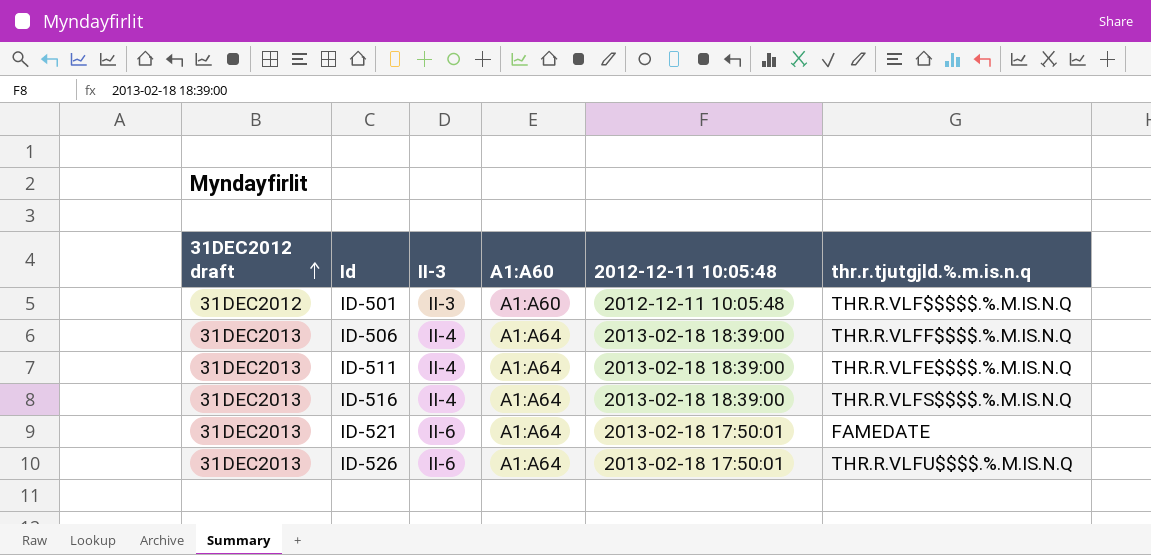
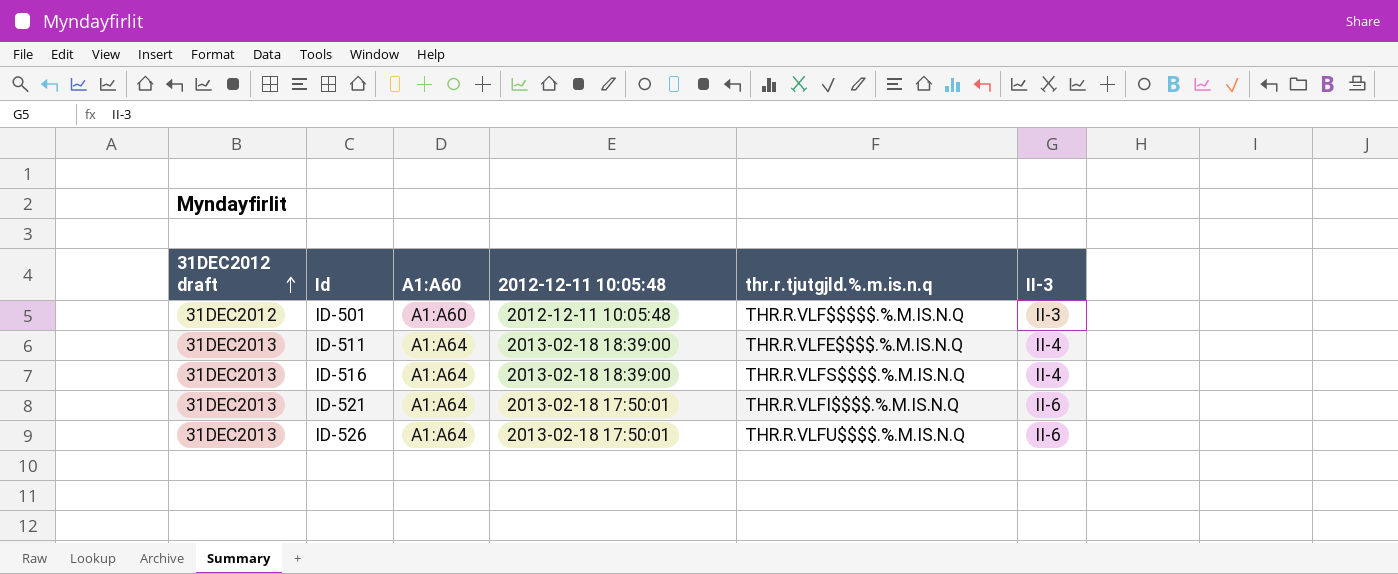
column II-3 | position: 3 -> 6
row ID-506: 31DEC2013 | II-4 | A1:A64 | 2013-02-18 18:39:00 | THR.R.VLFF$$$$.%.M.IS.N.Q -> none
ID-521 | thr.r.tjutgjld.%.m.is.n.q: FAMEDATE -> THR.R.VLFI$$$$.%.M.IS.N.Q

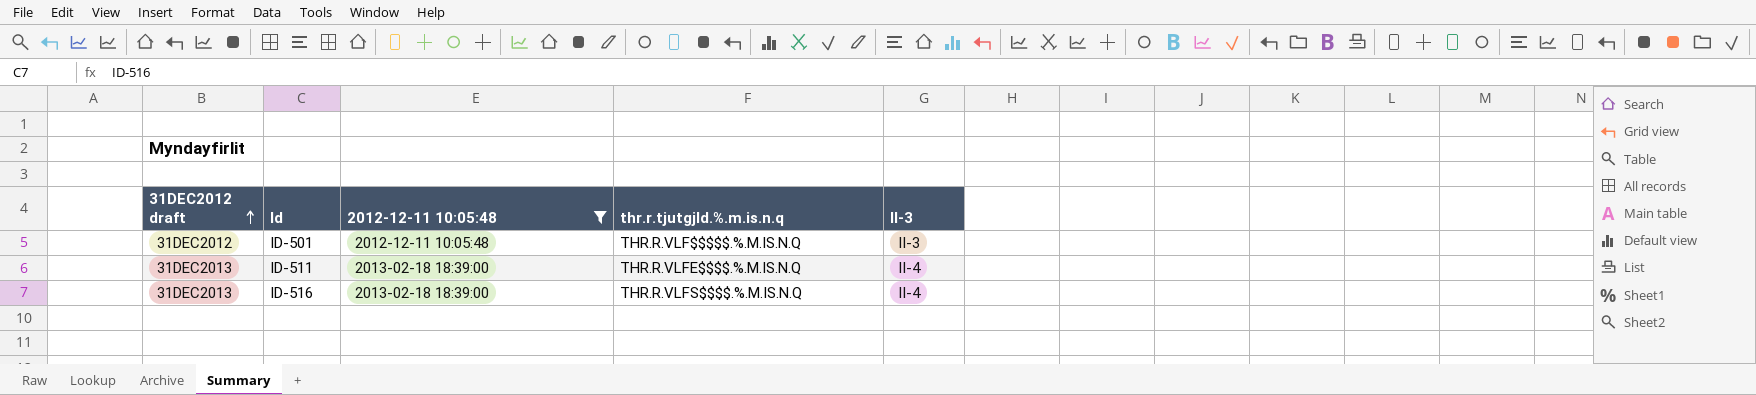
filter: none -> 2012-12-11 10:05:48 != 2013-02-18 17:50:01
column A1:A60 | position: 3 -> none

